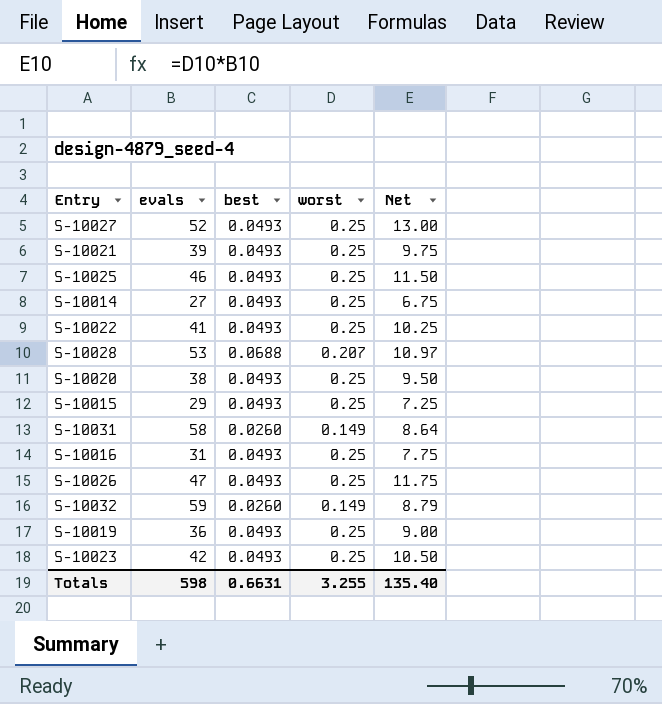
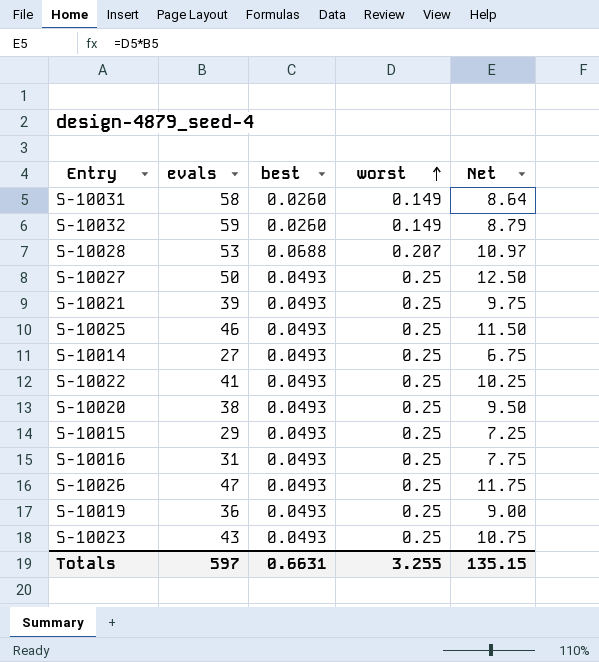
row order: none -> worst ascending
S-10027 | evals: 52 -> 50
S-10027 | Net: 13.00 -> 12.50
S-10023 | evals: 42 -> 43
S-10023 | Net: 10.50 -> 10.75
Totals | evals: 598 -> 597
Totals | Net: 135.40 -> 135.15

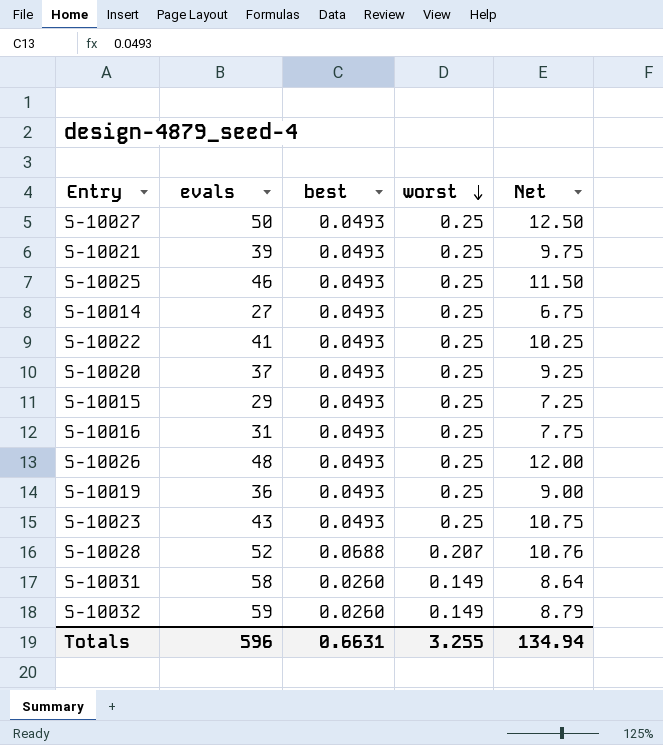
row order: worst ascending -> worst descending
S-10020 | evals: 38 -> 37
S-10020 | Net: 9.50 -> 9.25
S-10026 | evals: 47 -> 48
S-10026 | Net: 11.75 -> 12.00
S-10028 | evals: 53 -> 52
S-10028 | Net: 10.97 -> 10.76
Totals | evals: 597 -> 596
Totals | Net: 135.15 -> 134.94

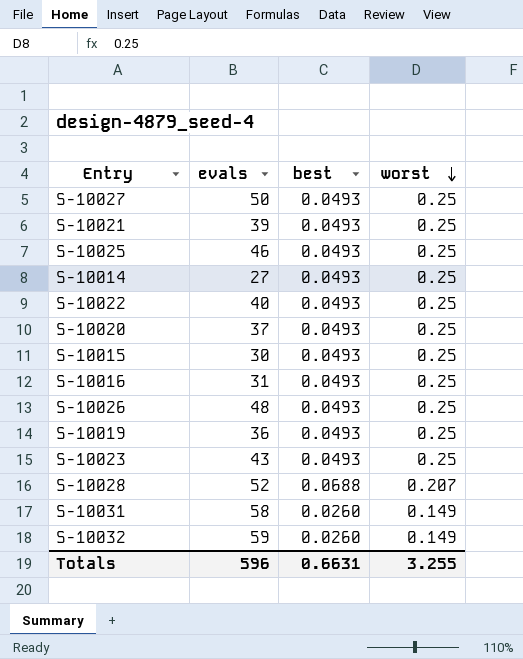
column Net | formula: [evals] * [worst] -> none
S-10022 | evals: 41 -> 40
S-10015 | evals: 29 -> 30

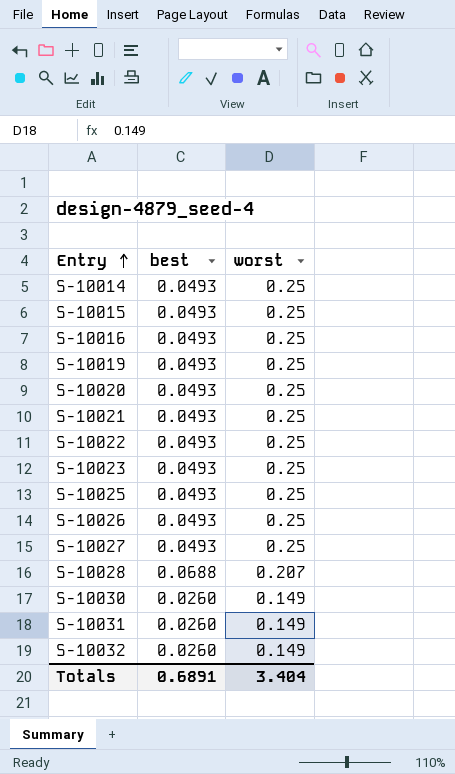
row order: worst descending -> Entry ascending
column evals | position: 2 -> none
row S-10030: none -> 0.0260 | 0.149
Totals | best: 0.6631 -> 0.6891
Totals | worst: 3.255 -> 3.404

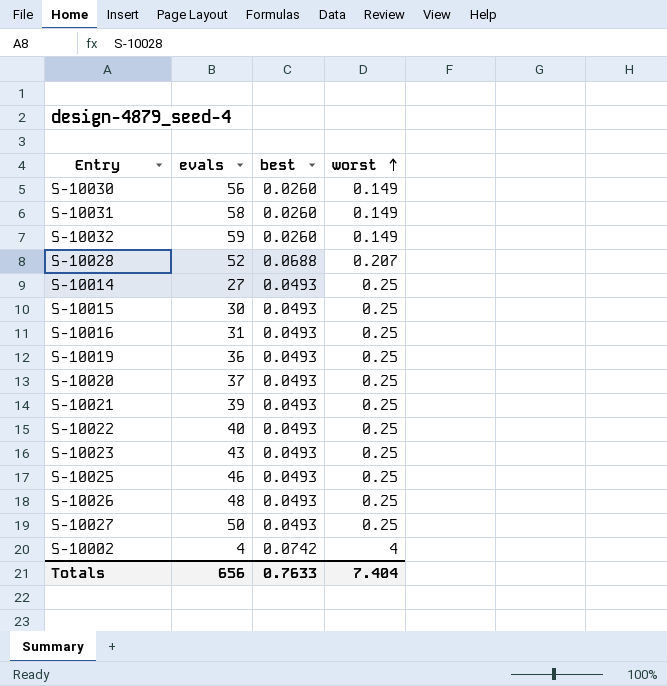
row order: Entry ascending -> worst ascending
column evals | position: none -> 2
row S-10002: none -> 4 | 0.0742 | 4
Totals | best: 0.6891 -> 0.7633
Totals | worst: 3.404 -> 7.404

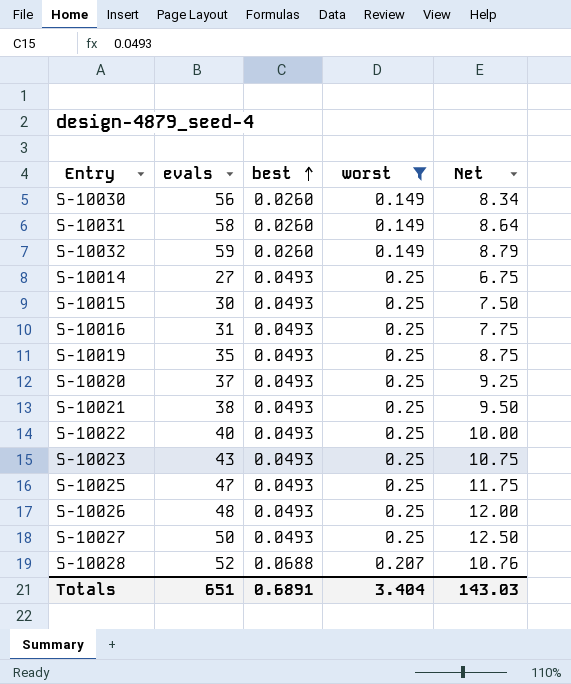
filter: none -> worst != 4
row order: worst ascending -> best ascending
column Net | formula: none -> [evals] * [worst]
S-10019 | evals: 36 -> 35
S-10021 | evals: 39 -> 38
S-10025 | evals: 46 -> 47
Totals | evals: 656 -> 651
Totals | best: 0.7633 -> 0.6891
Totals | worst: 7.404 -> 3.404

